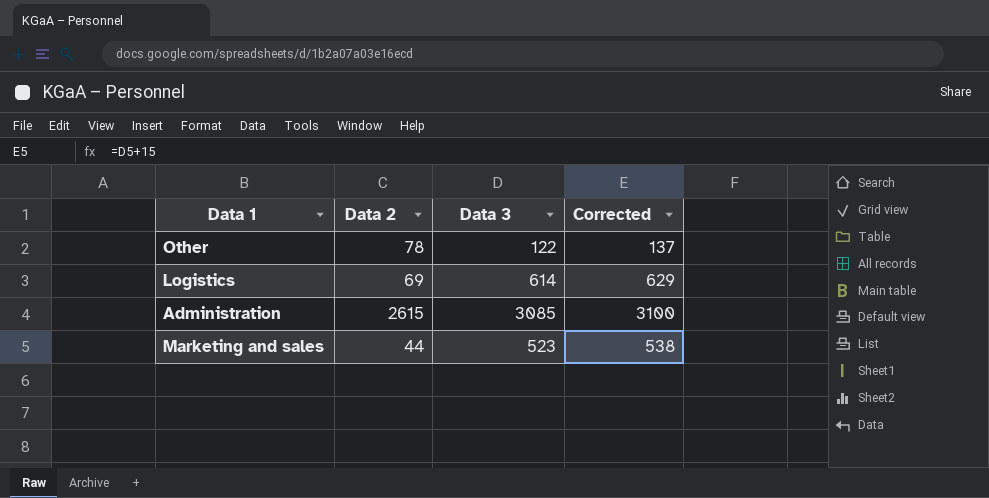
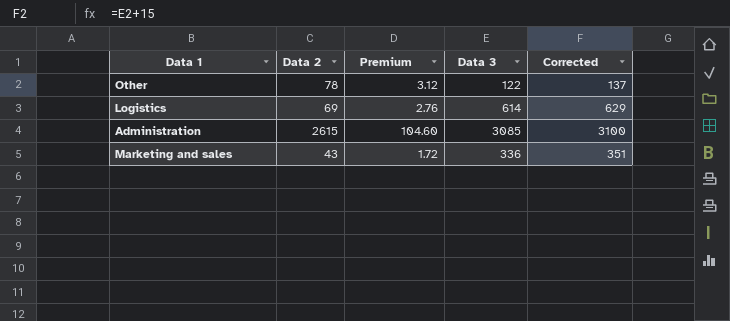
column Premium | formula: none -> [Data 2] * 0.04
Marketing and sales | Data 2: 44 -> 43
Marketing and sales | Data 3: 523 -> 336
Marketing and sales | Corrected: 538 -> 351

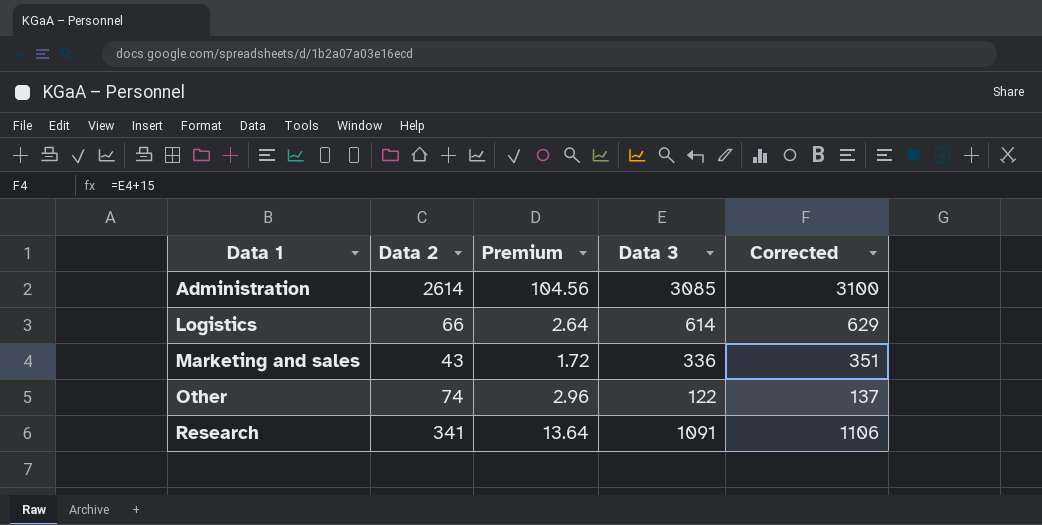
row order: none -> Data 1 ascending
Administration | Data 2: 2615 -> 2614
Administration | Premium: 104.60 -> 104.56
Logistics | Data 2: 69 -> 66
Logistics | Premium: 2.76 -> 2.64
Other | Data 2: 78 -> 74
Other | Premium: 3.12 -> 2.96
row Research: none -> 341 | 13.64 | 1091 | 1106

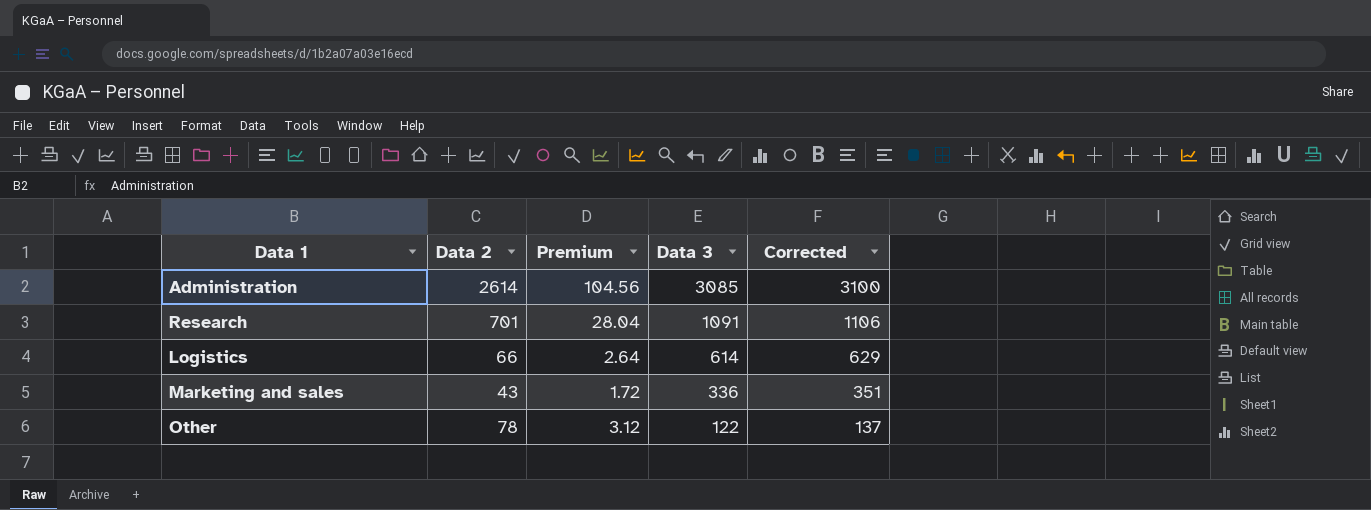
row order: Data 1 ascending -> Data 3 descending
Research | Data 2: 341 -> 701
Research | Premium: 13.64 -> 28.04
Other | Data 2: 74 -> 78
Other | Premium: 2.96 -> 3.12

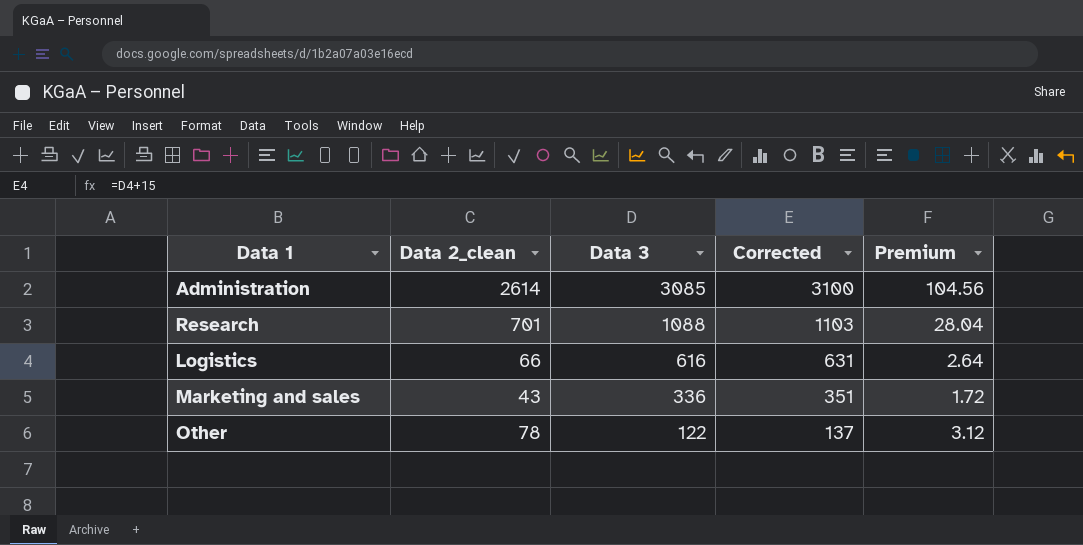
column name: Data 2 -> Data 2_clean
column Premium | position: 3 -> 5
Research | Data 3: 1091 -> 1088
Research | Corrected: 1106 -> 1103
Logistics | Data 3: 614 -> 616
Logistics | Corrected: 629 -> 631

